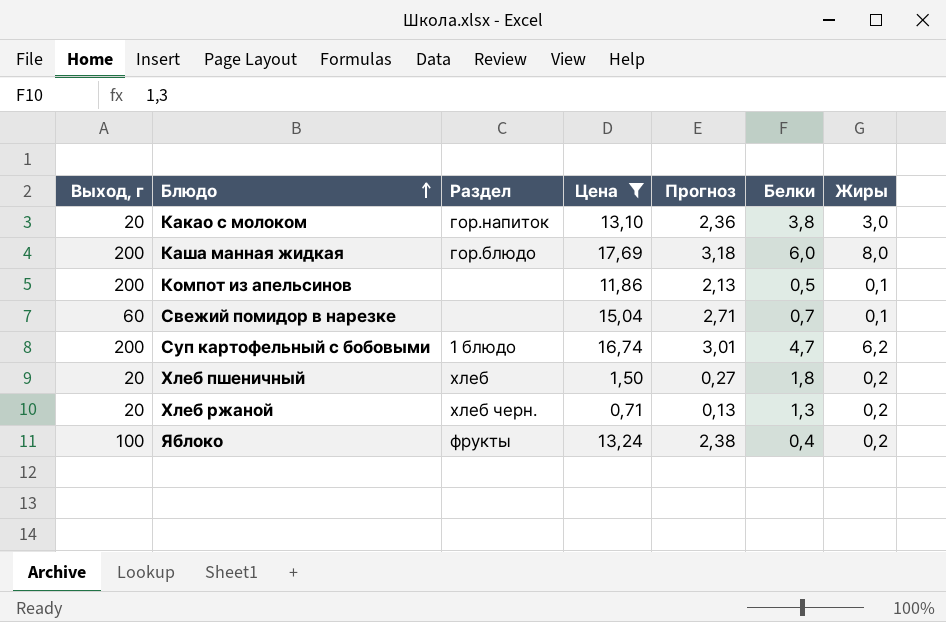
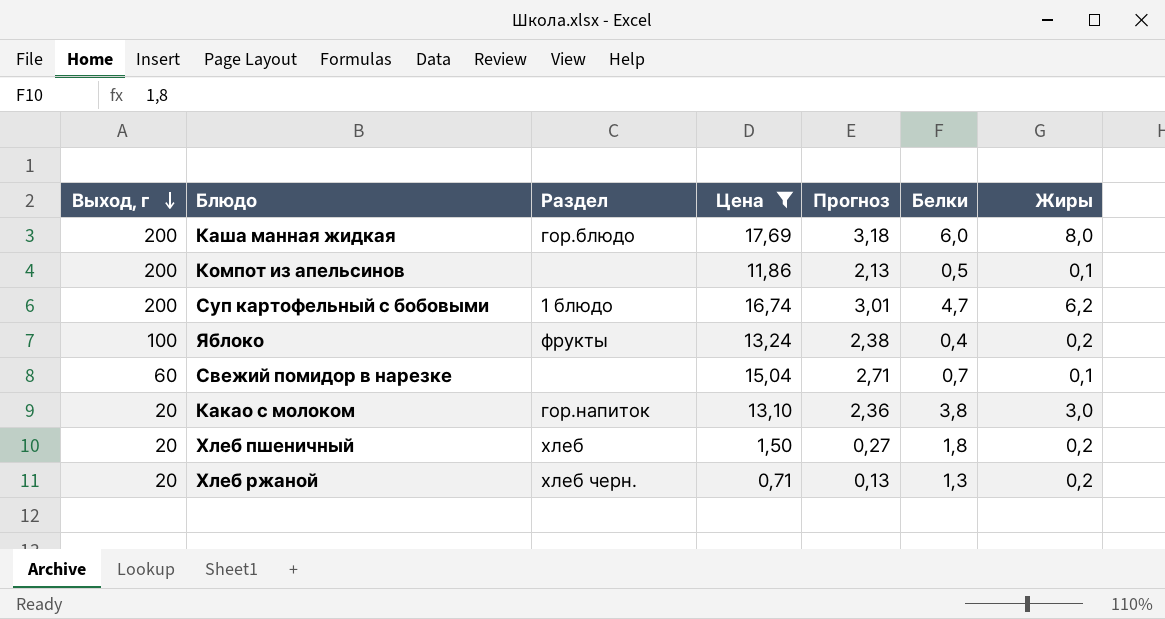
row order: Блюдо ascending -> Выход, г descending

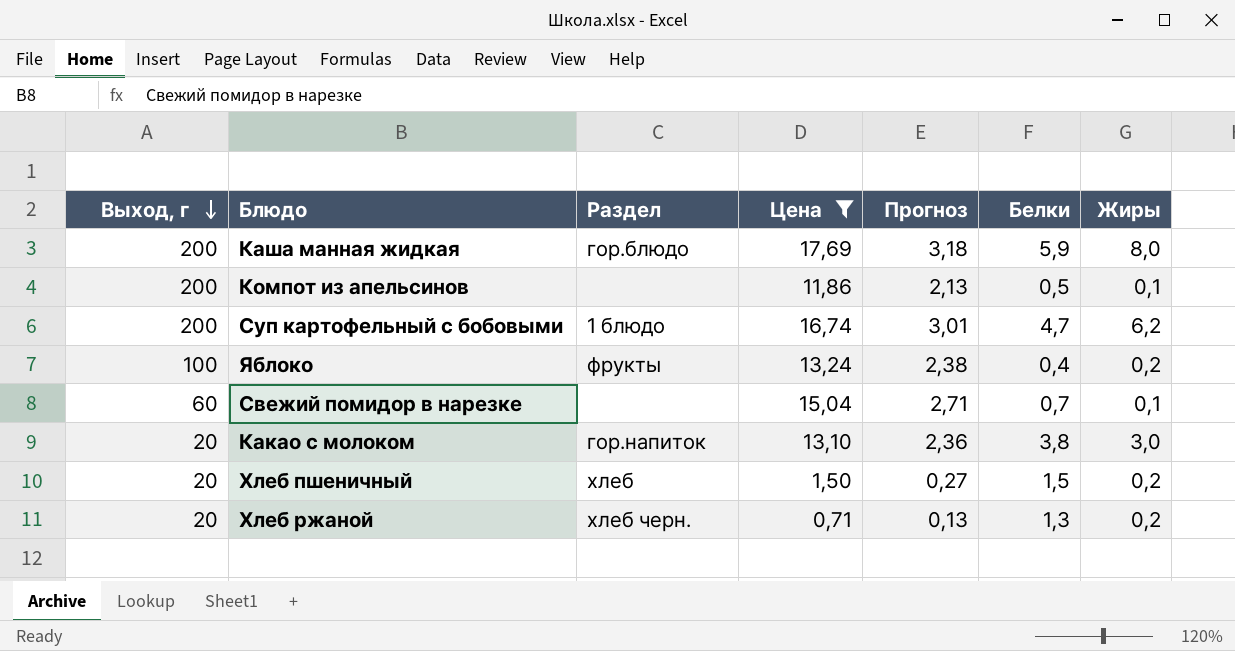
Каша манная жидкая | Белки: 6,0 -> 5,9
Хлеб пшеничный | Белки: 1,8 -> 1,5

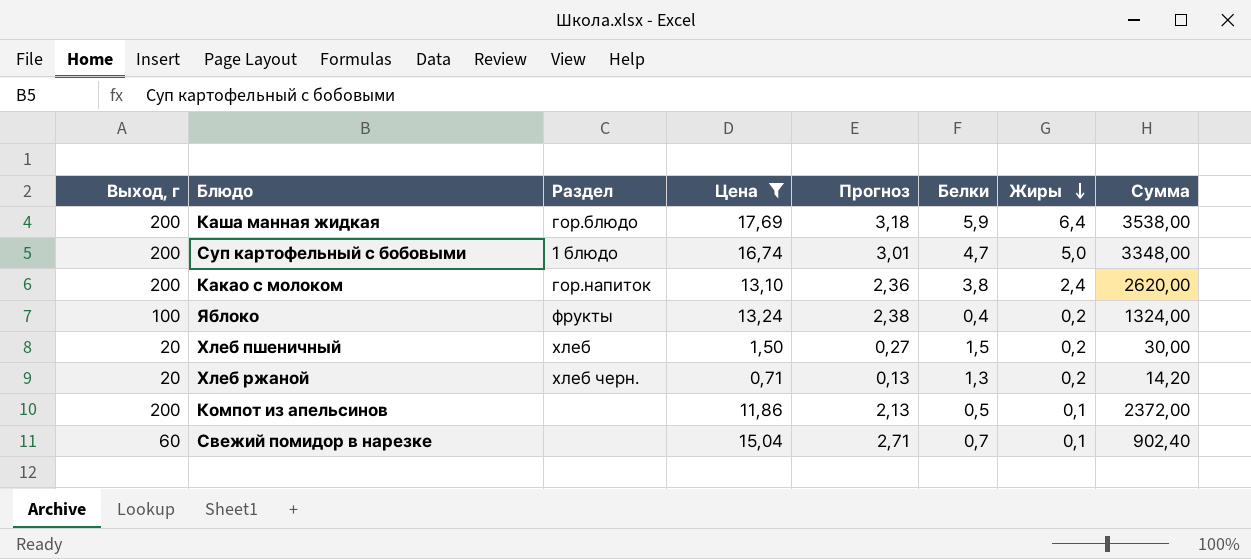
row order: Выход, г descending -> Жиры descending
column Сумма | formula: none -> [Выход, г] * [Цена]
Каша манная жидкая | Жиры: 8,0 -> 6,4
Суп картофельный с бобовыми | Жиры: 6,2 -> 5,0
Какао с молоком | Выход, г: 20 -> 200
Какао с молоком | Жиры: 3,0 -> 2,4

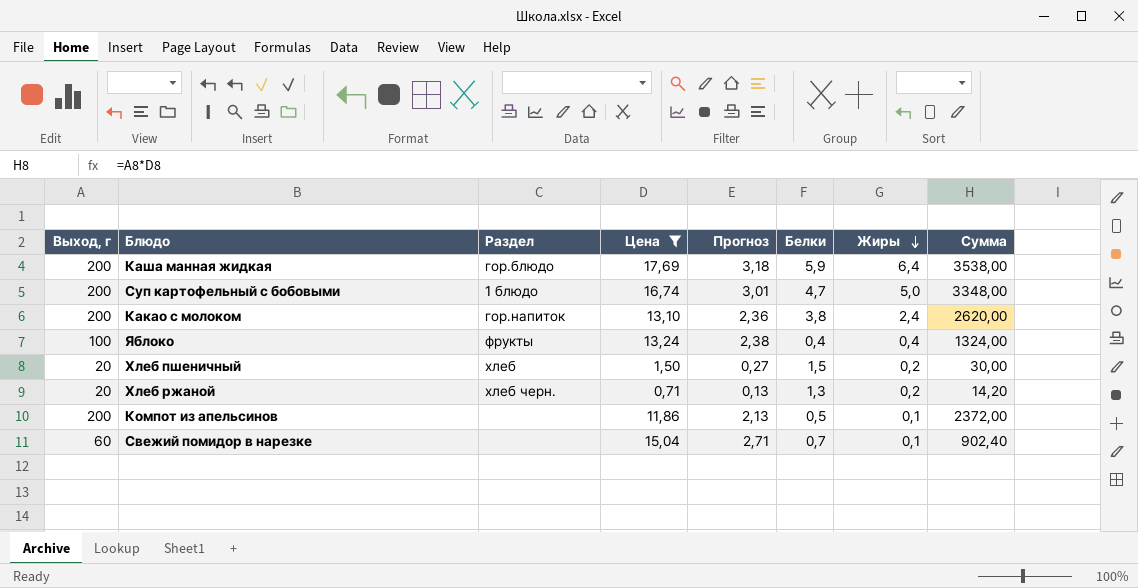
Яблоко | Жиры: 0,2 -> 0,4

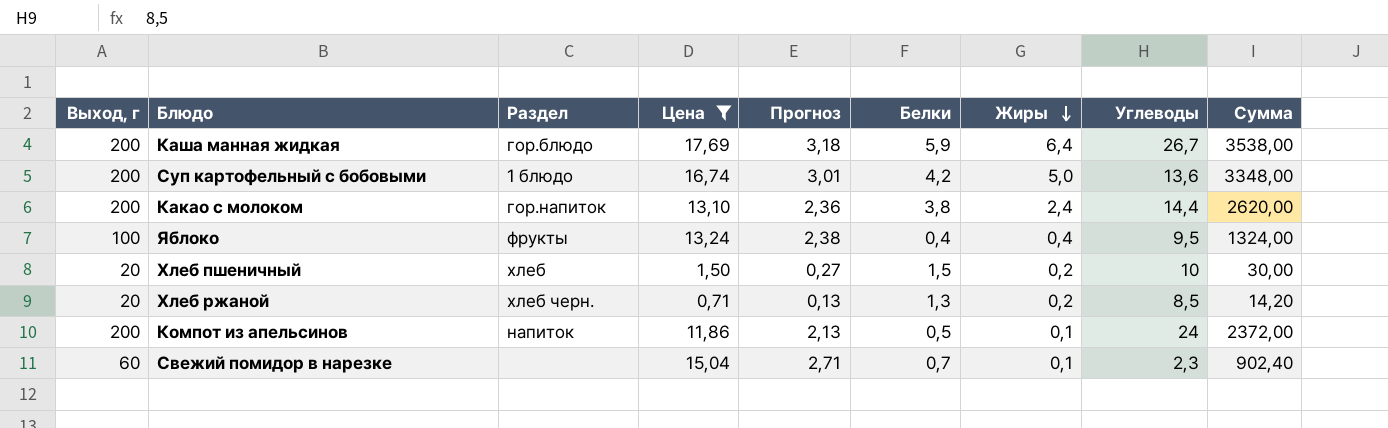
column Углеводы | position: none -> 8
Суп картофельный с бобовыми | Белки: 4,7 -> 4,2
Компот из апельсинов | Раздел: none -> напиток

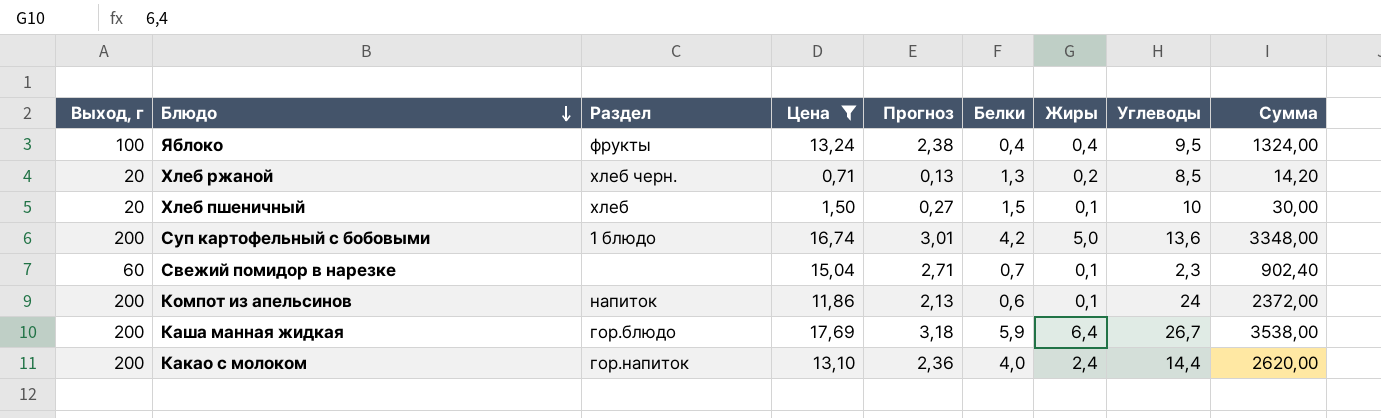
row order: Жиры descending -> Блюдо descending
Хлеб пшеничный | Жиры: 0,2 -> 0,1
Компот из апельсинов | Белки: 0,5 -> 0,6
Какао с молоком | Белки: 3,8 -> 4,0

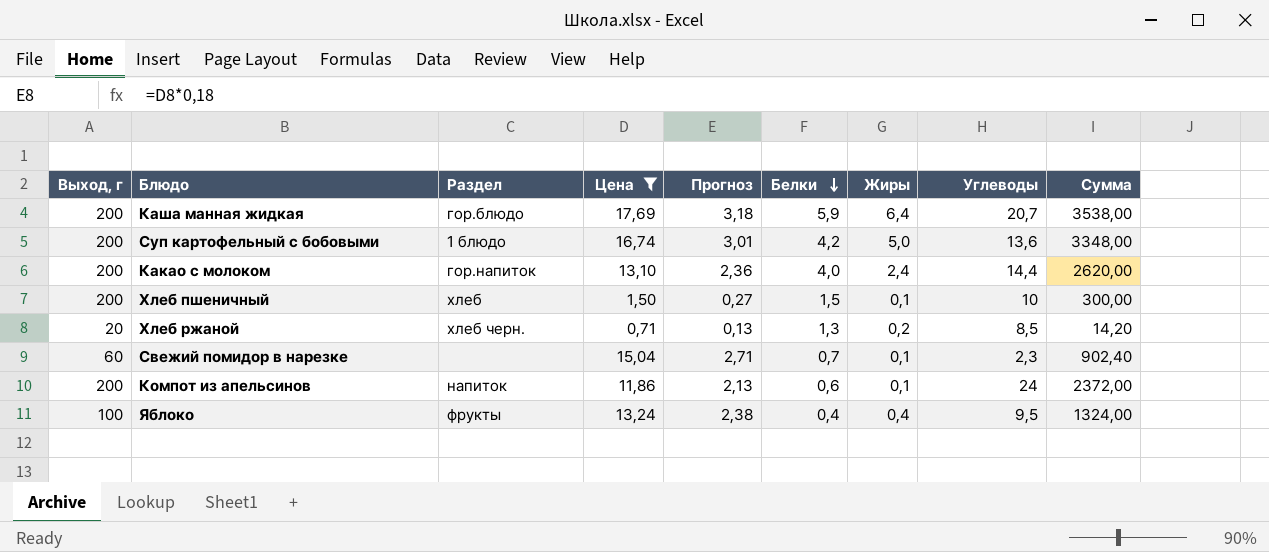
row order: Блюдо descending -> Белки descending
Каша манная жидкая | Углеводы: 26,7 -> 20,7
Хлеб пшеничный | Выход, г: 20 -> 200
Хлеб пшеничный | Сумма: 30,00 -> 300,00

